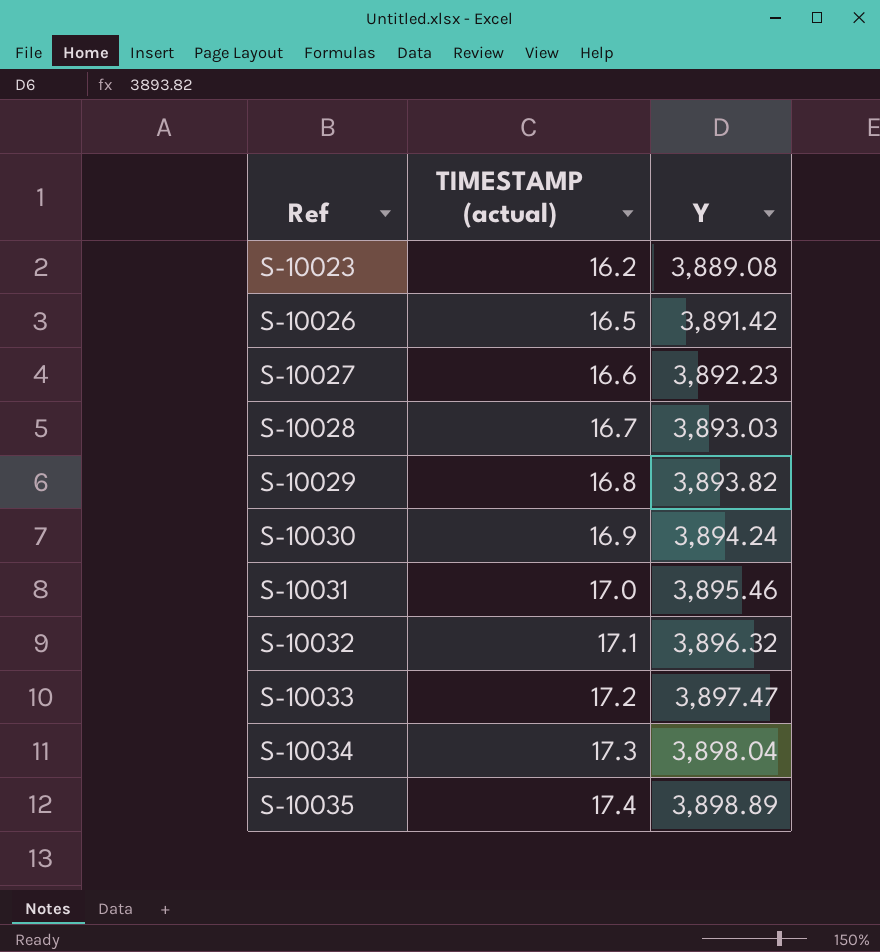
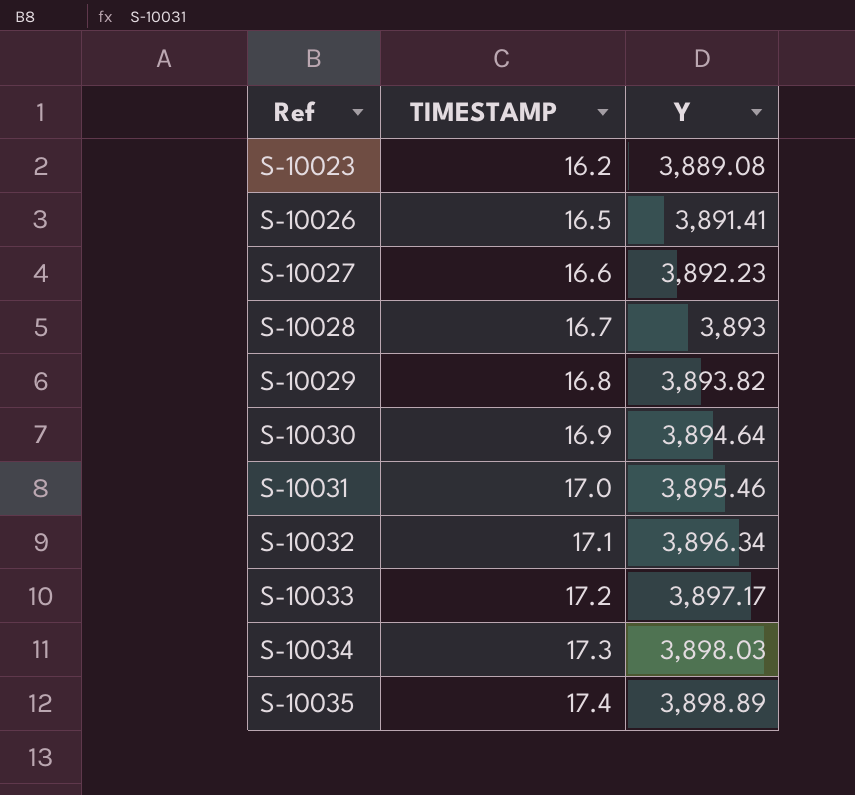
column name: TIMESTAMP (actual) -> TIMESTAMP
S-10026 | Y: 3,891.42 -> 3,891.41
S-10028 | Y: 3,893.03 -> 3,893
S-10030 | Y: 3,894.24 -> 3,894.64
S-10032 | Y: 3,896.32 -> 3,896.34
S-10033 | Y: 3,897.47 -> 3,897.17
S-10034 | Y: 3,898.04 -> 3,898.03

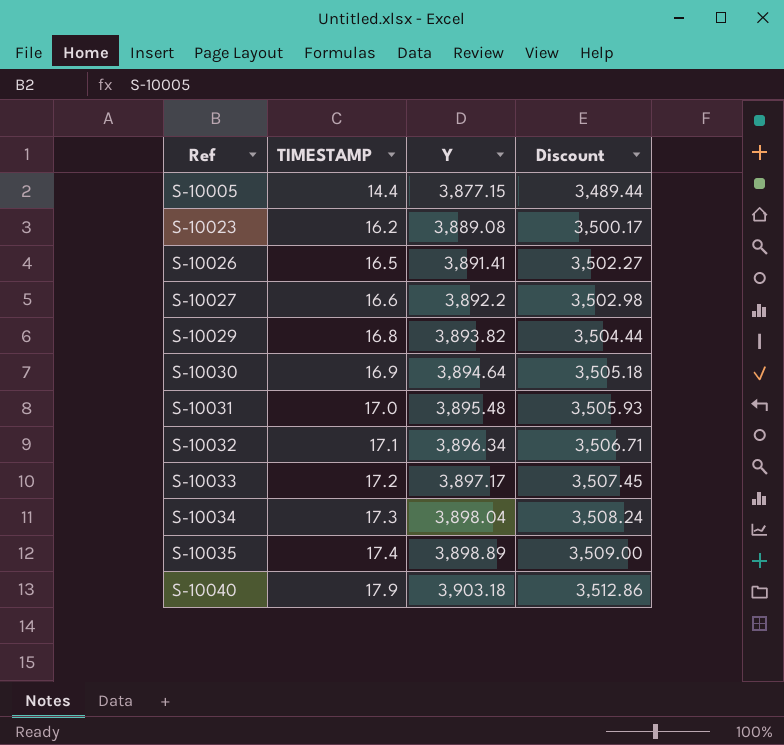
column Discount | formula: none -> [Y] * 0.9
row S-10028: 16.7 | 3,893 -> none
row S-10005: none -> 14.4 | 3,877.15 | 3,489.44
S-10027 | Y: 3,892.23 -> 3,892.2
S-10031 | Y: 3,895.46 -> 3,895.48
S-10034 | Y: 3,898.03 -> 3,898.04
row S-10040: none -> 17.9 | 3,903.18 | 3,512.86

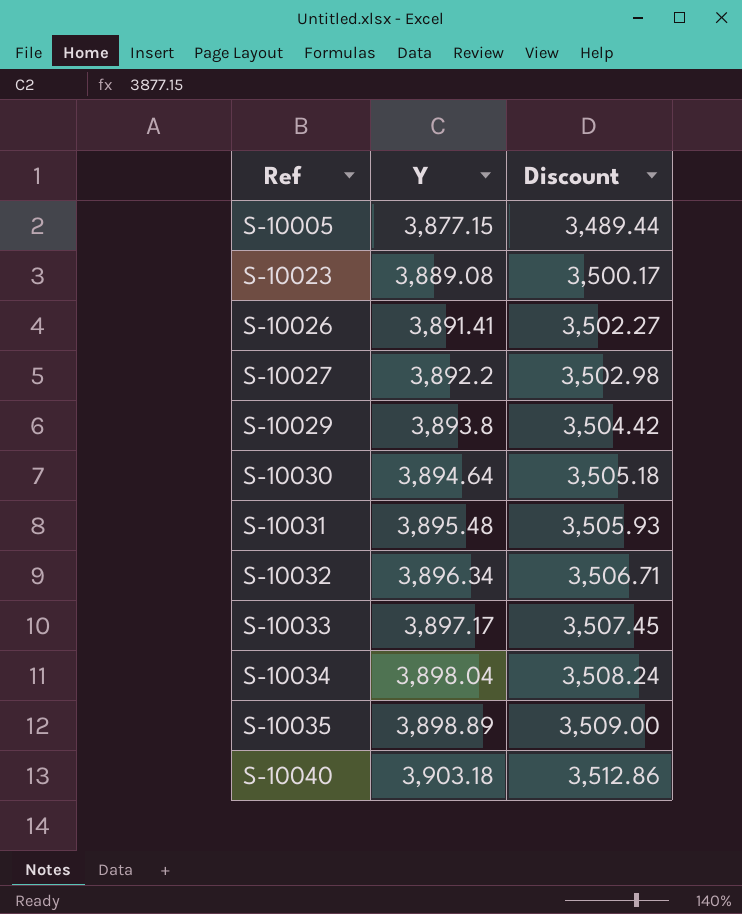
column TIMESTAMP | position: 2 -> none
S-10029 | Y: 3,893.82 -> 3,893.8
S-10029 | Discount: 3,504.44 -> 3,504.42

